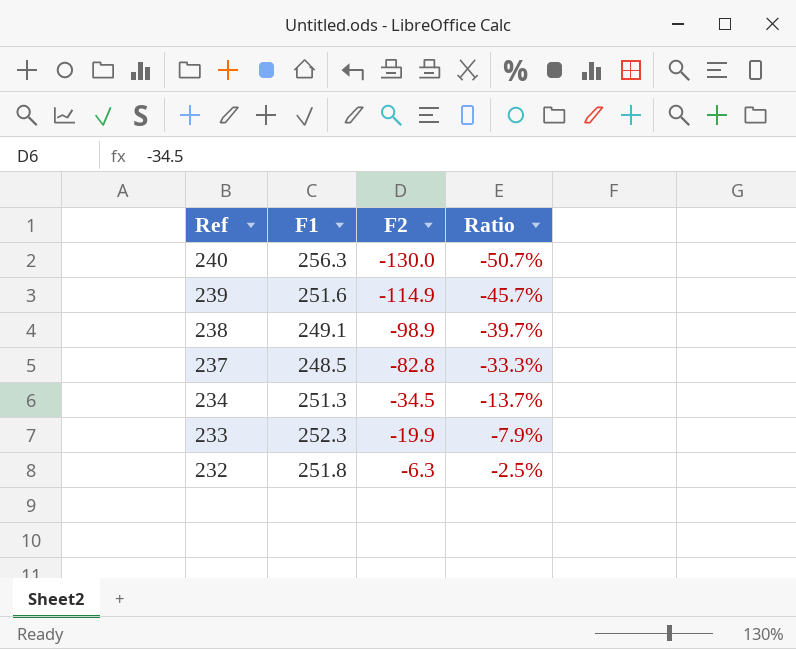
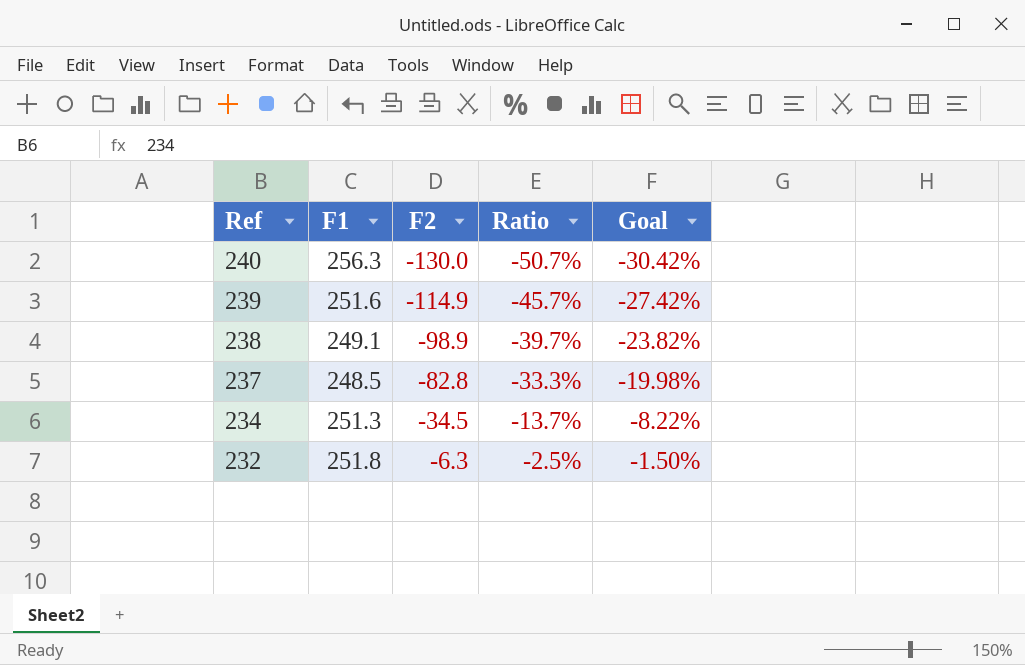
column Goal | formula: none -> [Ratio] * 0.6
row 233: 252.3 | -19.9 | -7.9% -> none

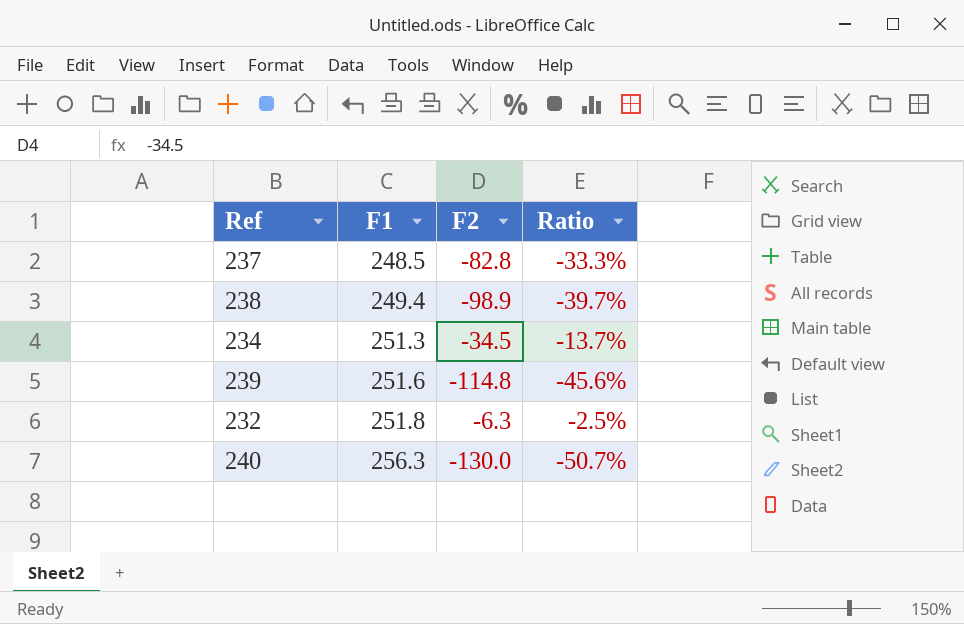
row order: Ref descending -> F1 ascending
column Goal | formula: [Ratio] * 0.6 -> none
238 | F1: 249.1 -> 249.4
239 | F2: -114.9 -> -114.8
239 | Ratio: -45.7% -> -45.6%

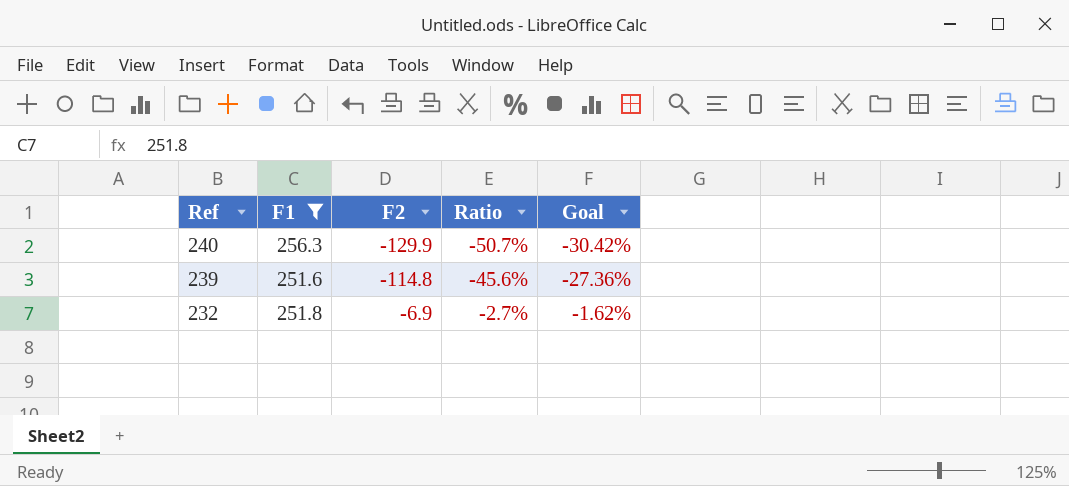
filter: none -> F1 >= 251.6
row order: F1 ascending -> Ref descending
column Goal | formula: none -> [Ratio] * 0.6
240 | F2: -130.0 -> -129.9
232 | F2: -6.3 -> -6.9
232 | Ratio: -2.5% -> -2.7%

